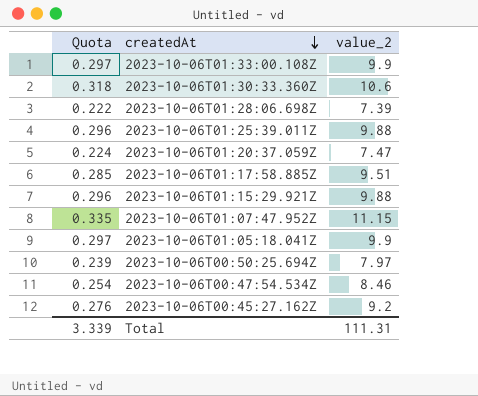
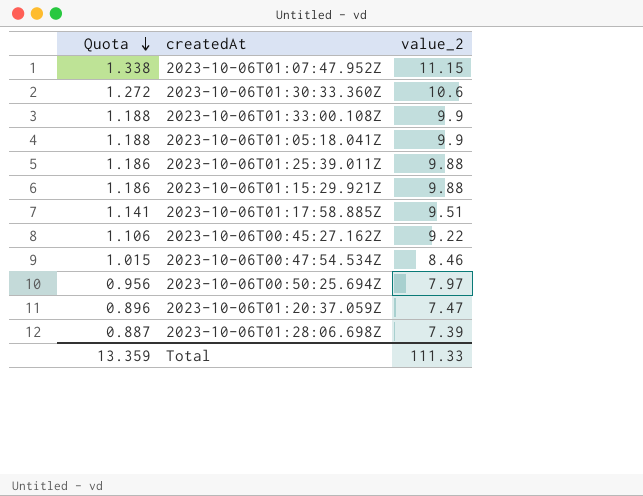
row order: createdAt descending -> Quota descending
column Quota | formula: [value_2] * 0.03 -> [value_2] * 0.12
2023-10-06T00:45:27.162Z | value_2: 9.2 -> 9.22
Total | Quota: 3.339 -> 13.359
Total | value_2: 111.31 -> 111.33

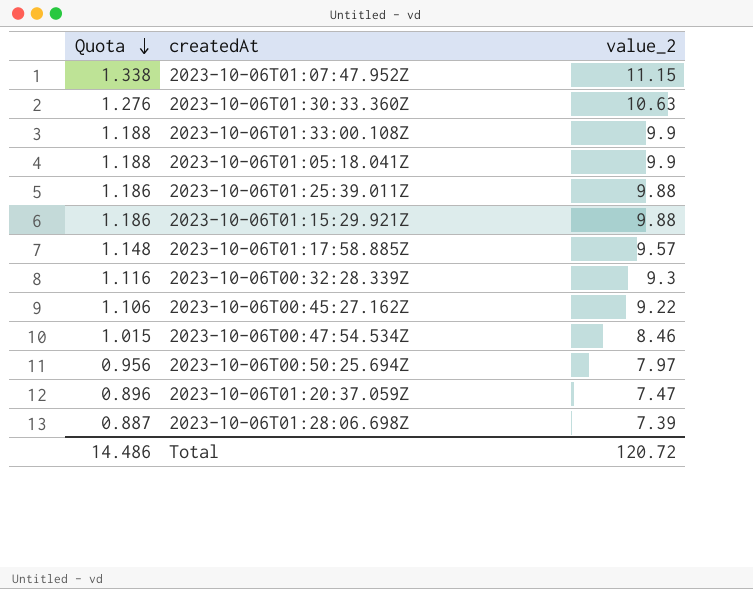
2023-10-06T01:30:33.360Z | Quota: 1.272 -> 1.276
2023-10-06T01:30:33.360Z | value_2: 10.6 -> 10.63
2023-10-06T01:17:58.885Z | Quota: 1.141 -> 1.148
2023-10-06T01:17:58.885Z | value_2: 9.51 -> 9.57
row 2023-10-06T00:32:28.339Z: none -> 1.116 | 9.3
Total | Quota: 13.359 -> 14.486
Total | value_2: 111.33 -> 120.72

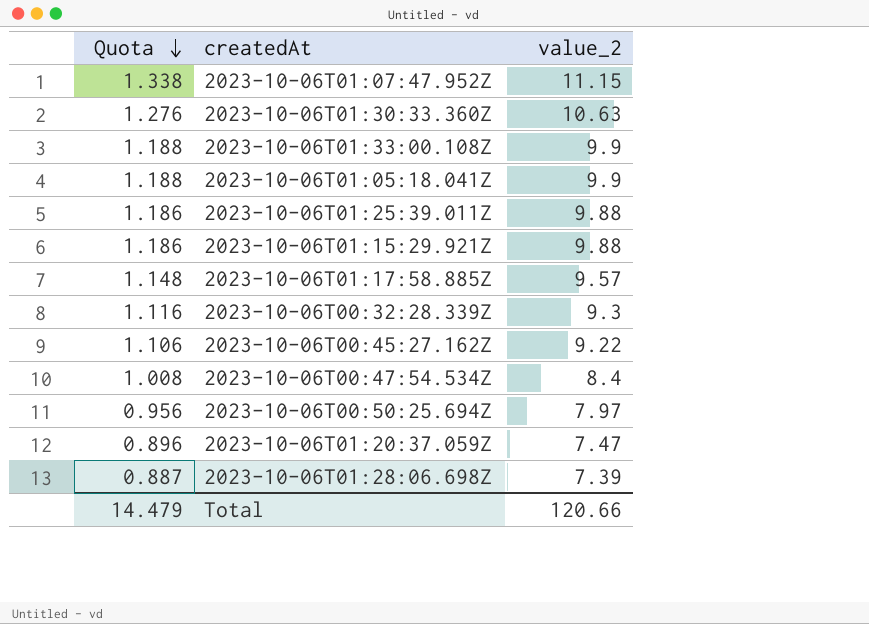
2023-10-06T00:47:54.534Z | Quota: 1.015 -> 1.008
2023-10-06T00:47:54.534Z | value_2: 8.46 -> 8.4
Total | Quota: 14.486 -> 14.479
Total | value_2: 120.72 -> 120.66

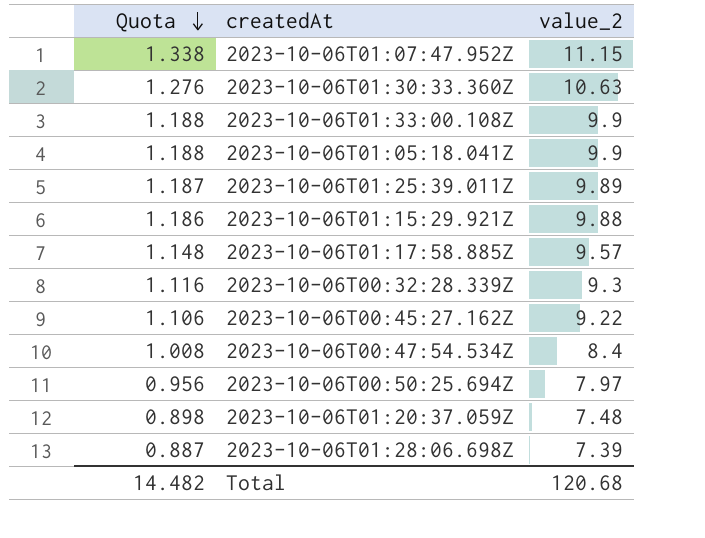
2023-10-06T01:25:39.011Z | Quota: 1.186 -> 1.187
2023-10-06T01:25:39.011Z | value_2: 9.88 -> 9.89
2023-10-06T01:20:37.059Z | Quota: 0.896 -> 0.898
2023-10-06T01:20:37.059Z | value_2: 7.47 -> 7.48
Total | Quota: 14.479 -> 14.482
Total | value_2: 120.66 -> 120.68

